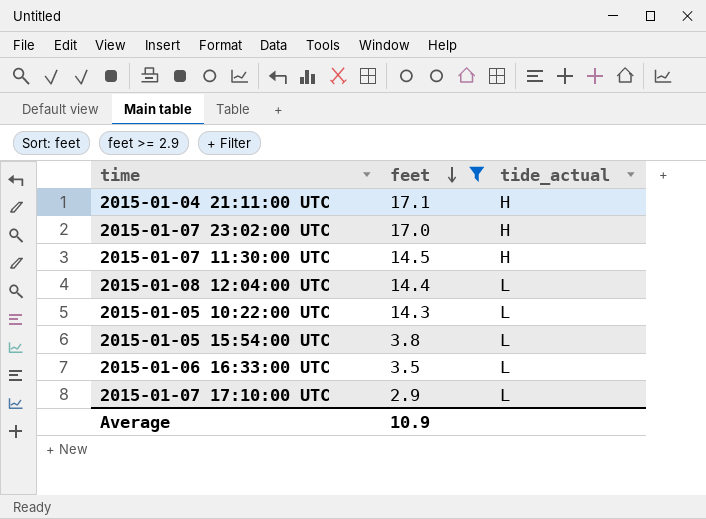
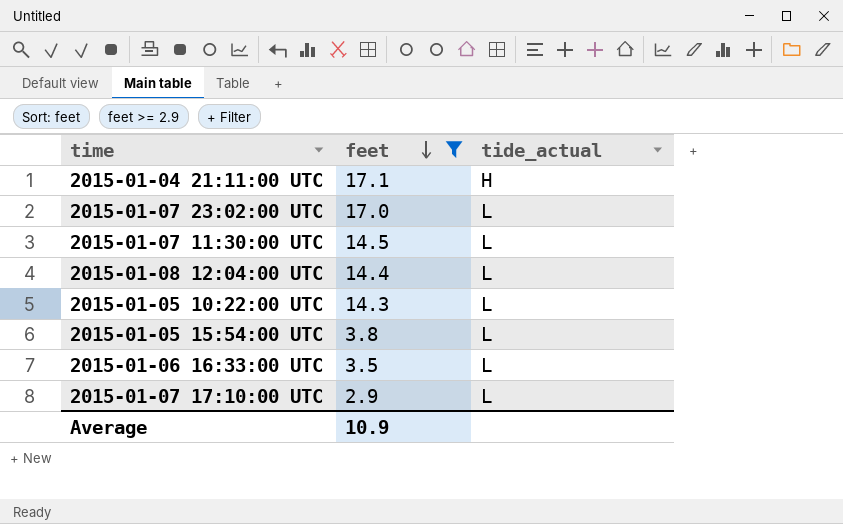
2015-01-07 23:02:00 UTC | tide_actual: H -> L
2015-01-07 11:30:00 UTC | tide_actual: H -> L

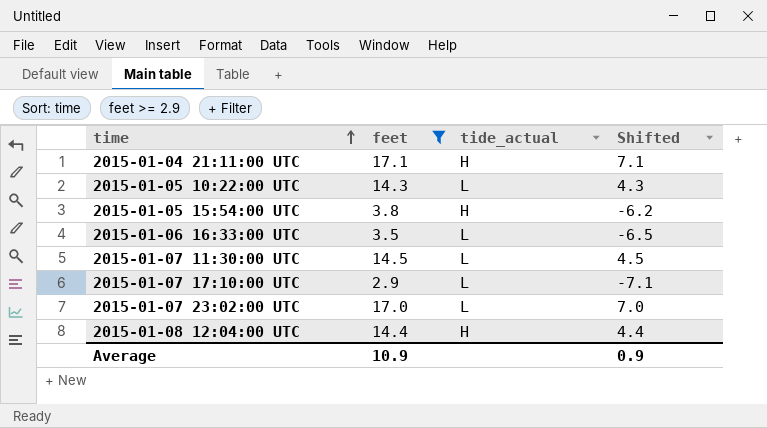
row order: feet descending -> time ascending
column Shifted | formula: none -> [feet] - 10
2015-01-05 15:54:00 UTC | tide_actual: L -> H
2015-01-08 12:04:00 UTC | tide_actual: L -> H

